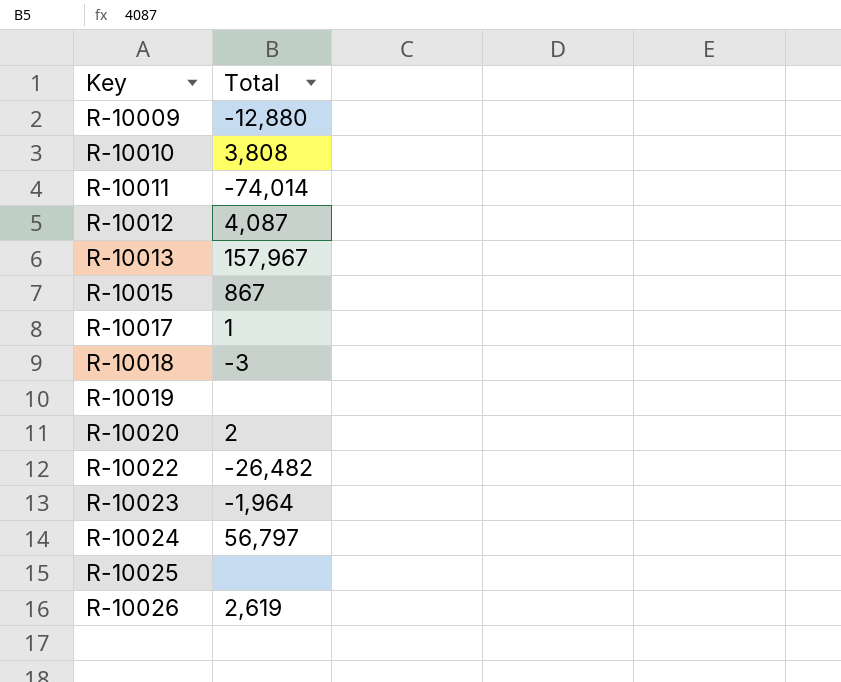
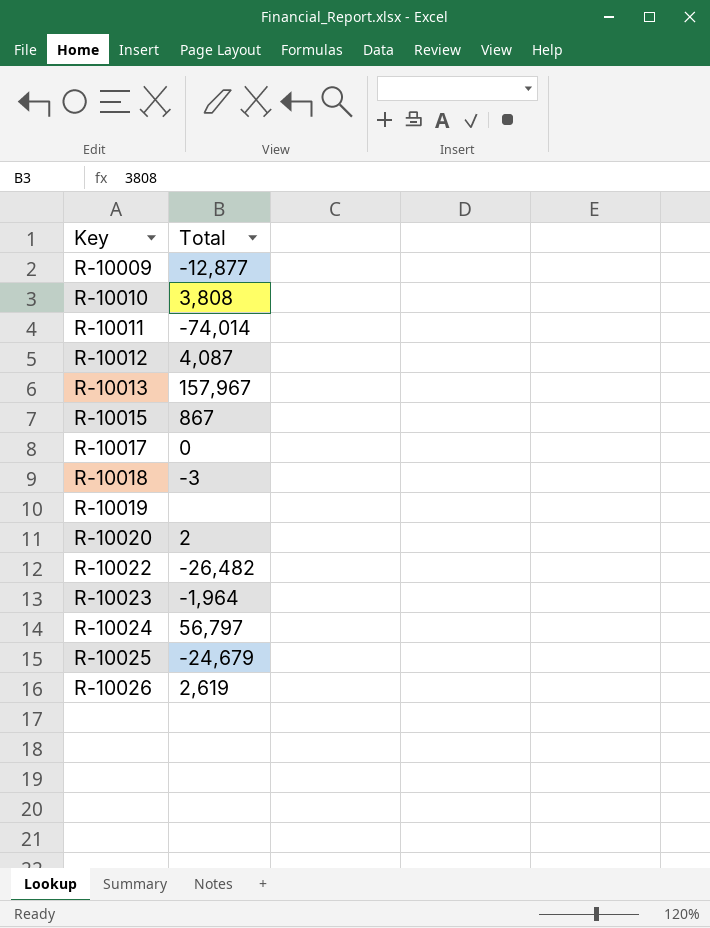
R-10009 | Total: -12,880 -> -12,877
R-10017 | Total: 1 -> 0
R-10025 | Total: none -> -24,679

